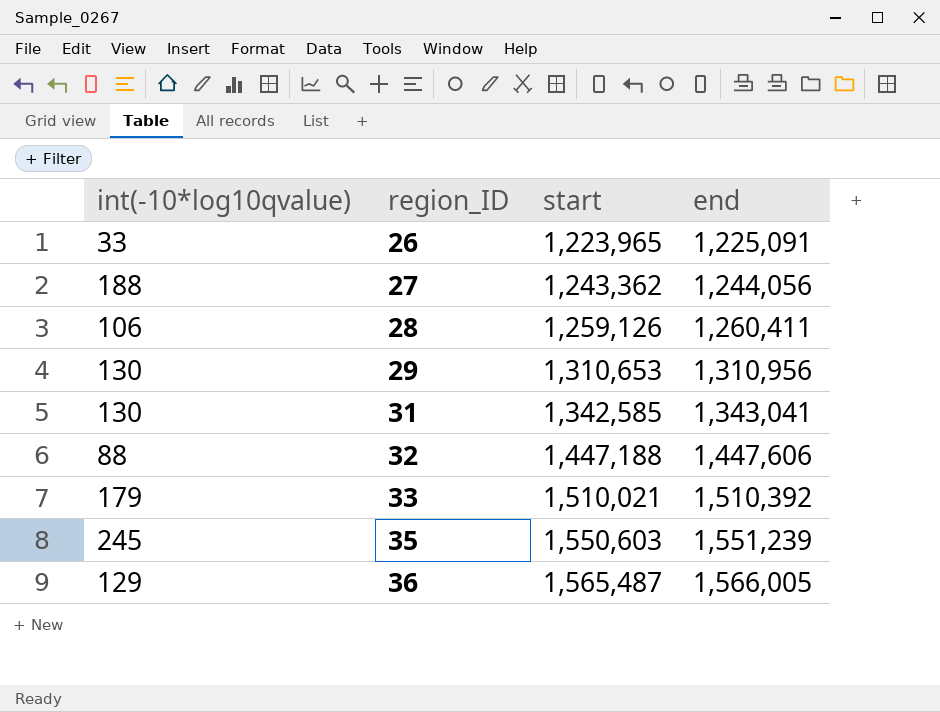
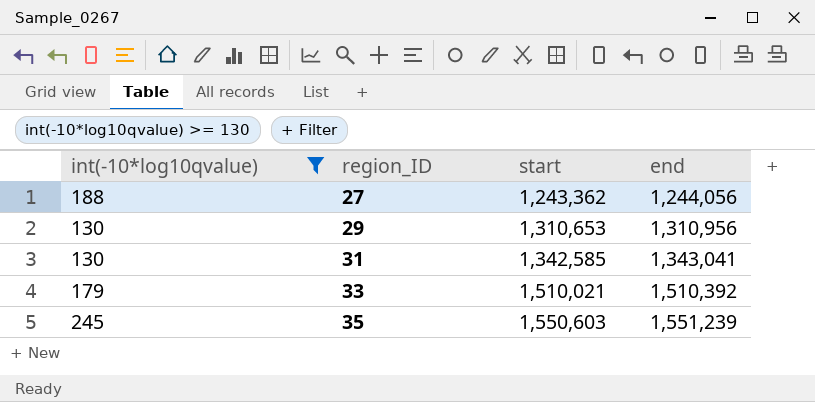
filter: none -> int(-10*log10qvalue) >= 130

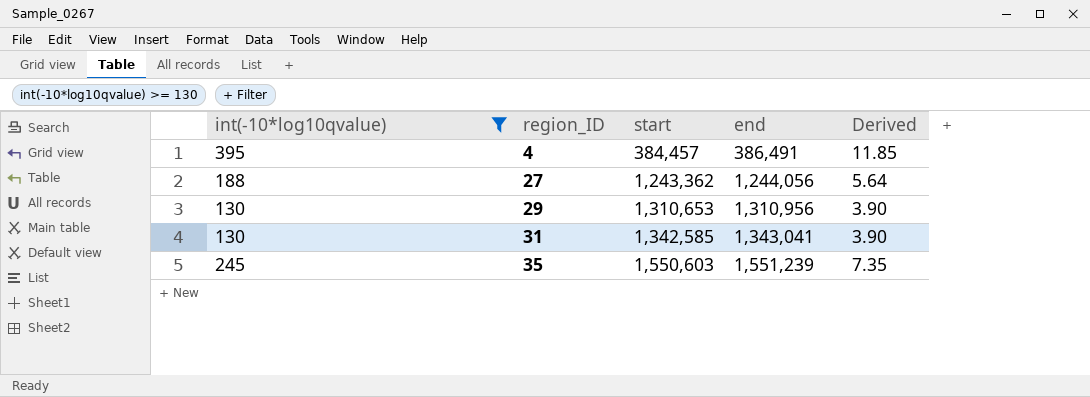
column Derived | formula: none -> [int(-10*log10qvalue)] * 0.03
row 33: 179 | 1,510,021 | 1,510,392 -> none
row 4: none -> 395 | 384,457 | 386,491 | 11.85

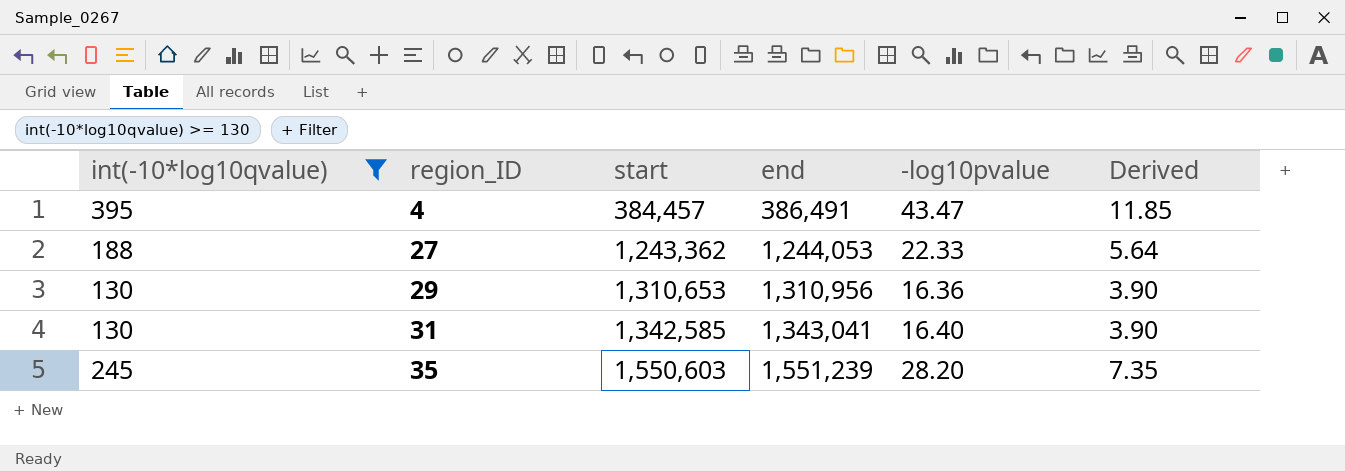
column -log10pvalue | position: none -> 5
27 | end: 1,244,056 -> 1,244,053

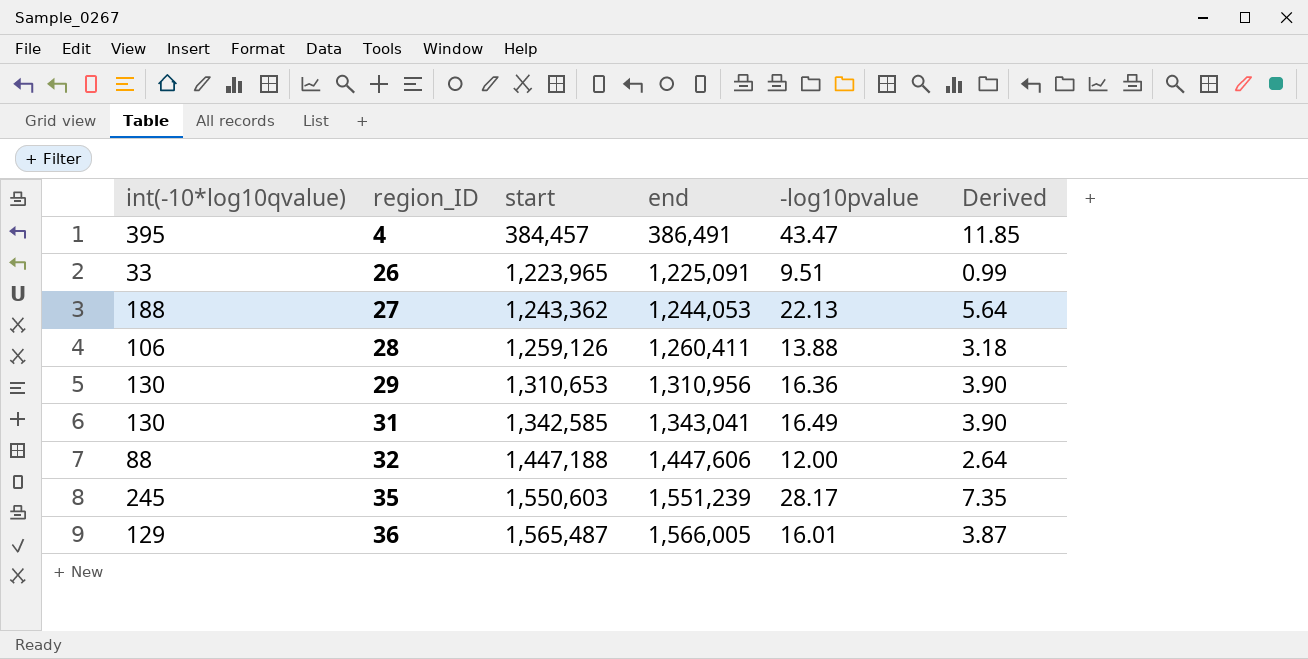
filter: int(-10*log10qvalue) >= 130 -> none
27 | -log10pvalue: 22.33 -> 22.13
31 | -log10pvalue: 16.40 -> 16.49
35 | -log10pvalue: 28.20 -> 28.17

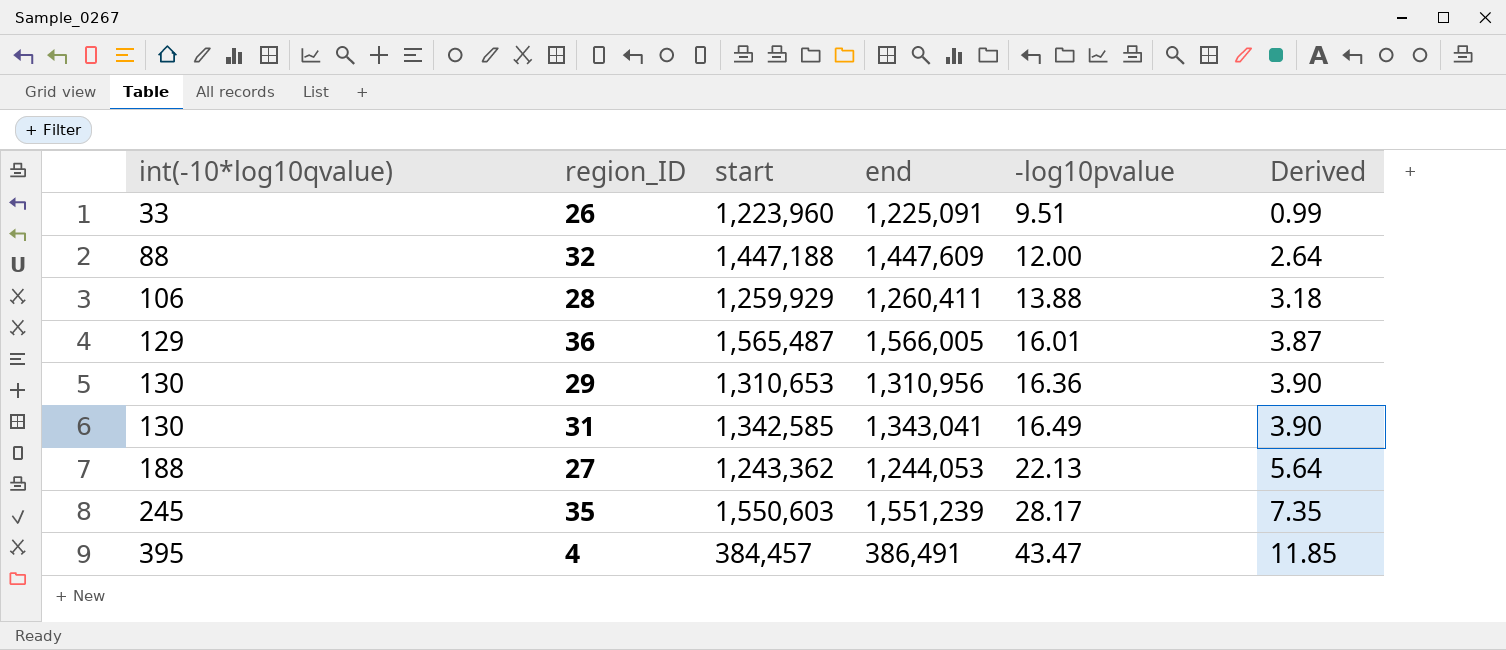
row order: region_ID ascending -> int(-10*log10qvalue) ascending
26 | start: 1,223,965 -> 1,223,960
32 | end: 1,447,606 -> 1,447,609
28 | start: 1,259,126 -> 1,259,929

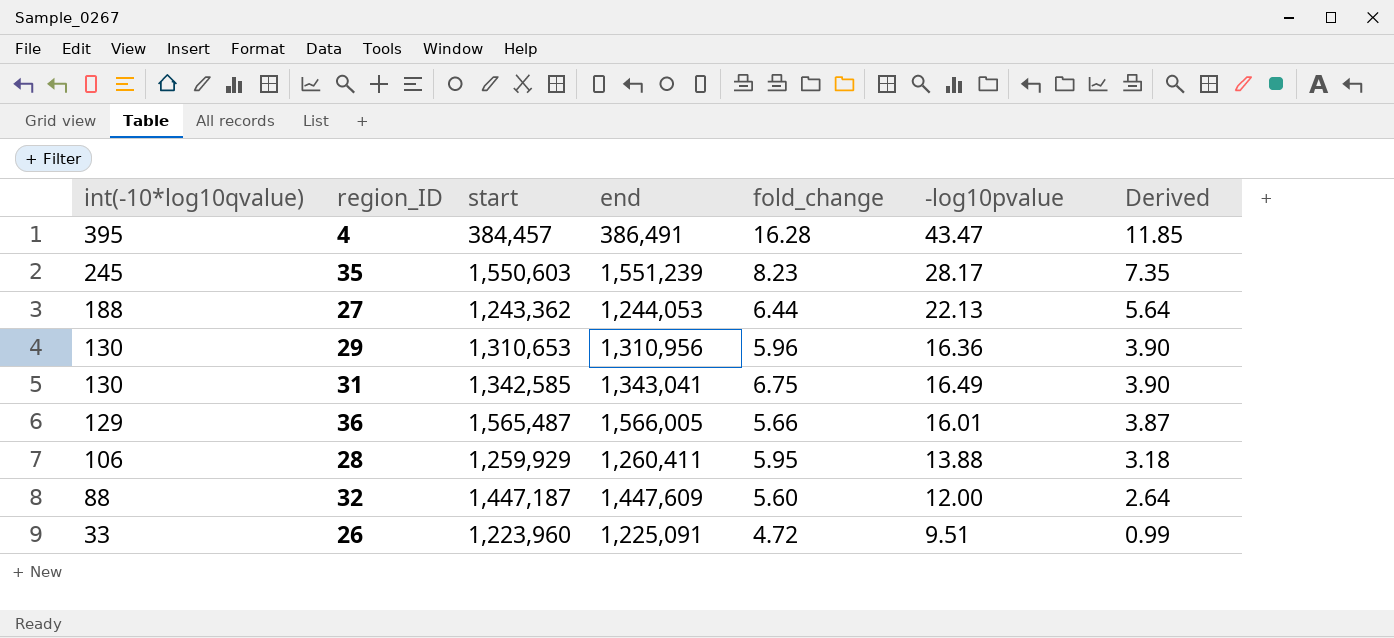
row order: int(-10*log10qvalue) ascending -> int(-10*log10qvalue) descending
column fold_change | position: none -> 5
32 | start: 1,447,188 -> 1,447,187

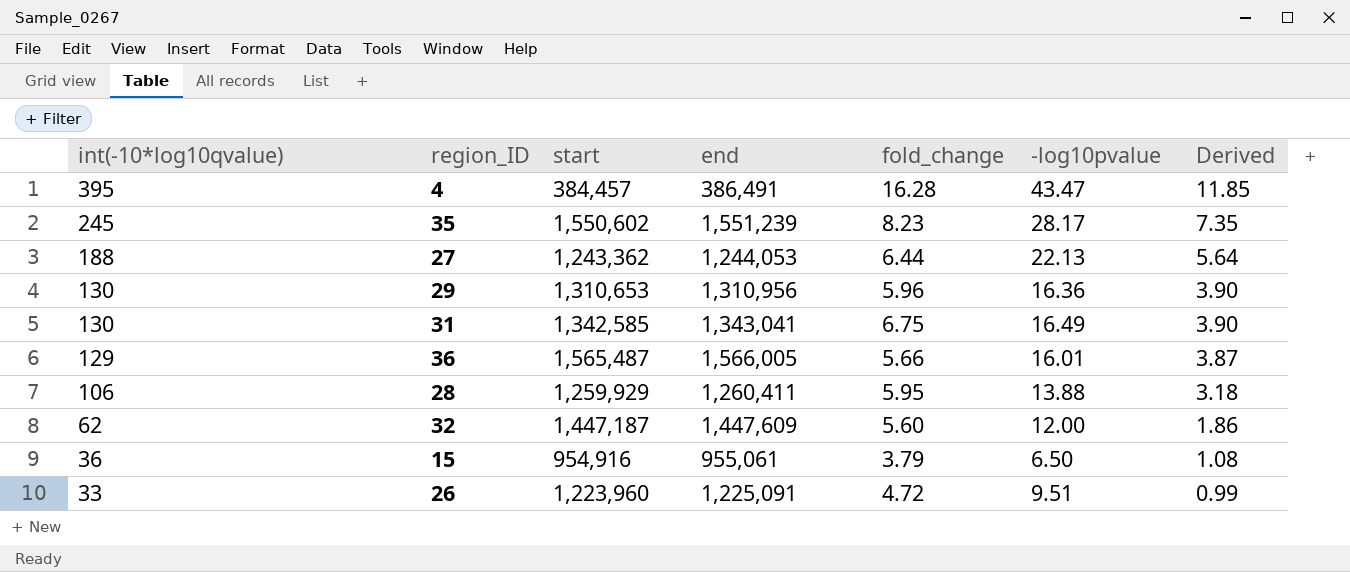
35 | start: 1,550,603 -> 1,550,602
32 | int(-10*log10qvalue): 88 -> 62
32 | Derived: 2.64 -> 1.86
row 15: none -> 36 | 954,916 | 955,061 | 3.79 | 6.50 | 1.08

